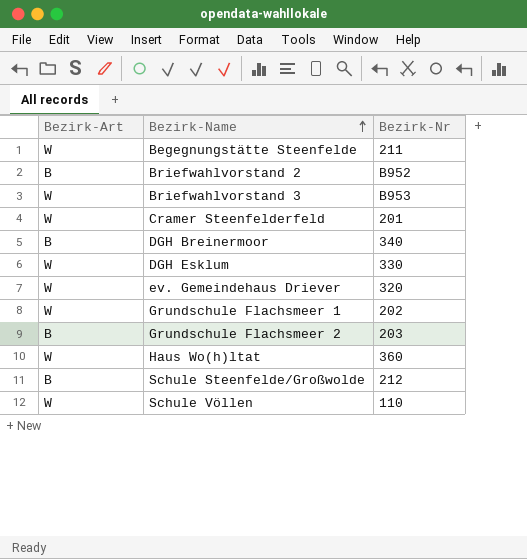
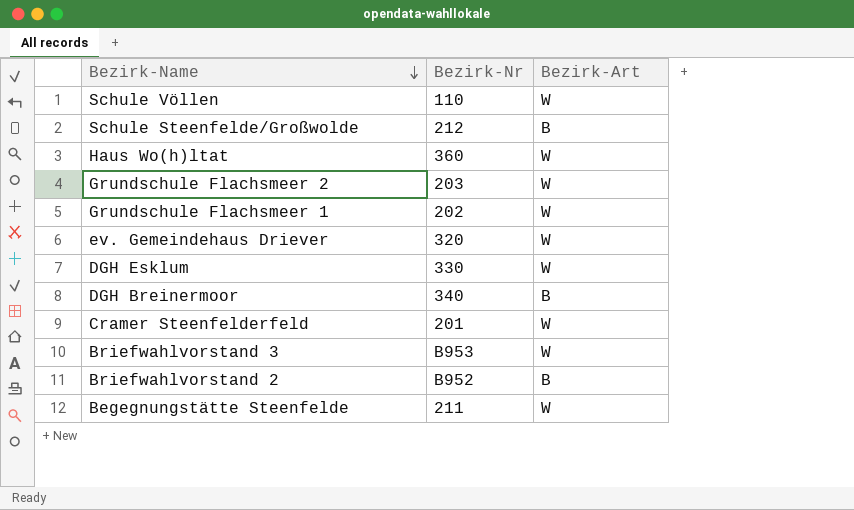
row order: Bezirk-Name ascending -> Bezirk-Name descending
column Bezirk-Art | position: 1 -> 3
Grundschule Flachsmeer 2 | Bezirk-Art: B -> W

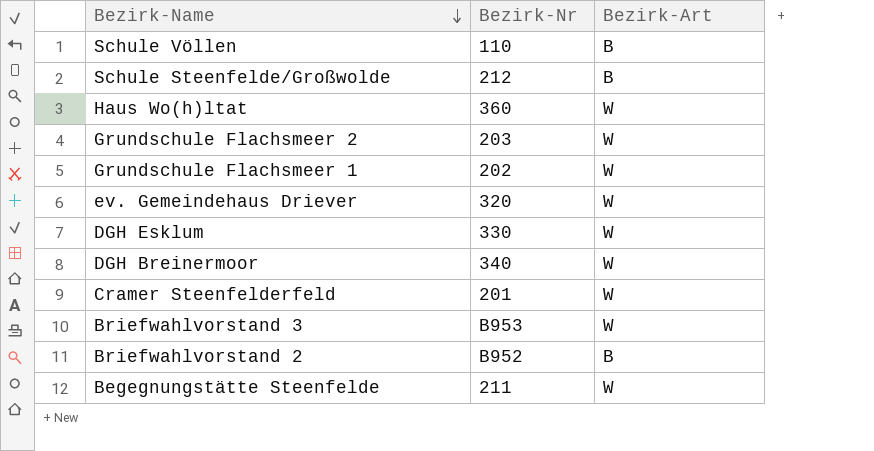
Schule Völlen | Bezirk-Art: W -> B
DGH Breinermoor | Bezirk-Art: B -> W

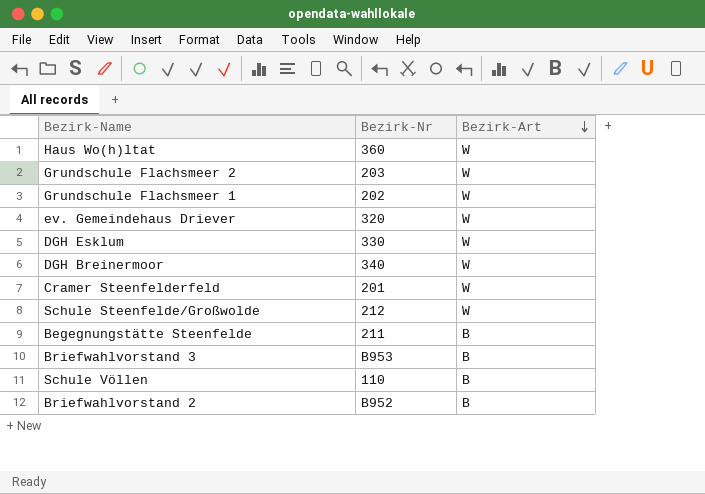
row order: Bezirk-Name descending -> Bezirk-Art descending
Schule Steenfelde/Großwolde | Bezirk-Art: B -> W
Begegnungstätte Steenfelde | Bezirk-Art: W -> B
Briefwahlvorstand 3 | Bezirk-Art: W -> B

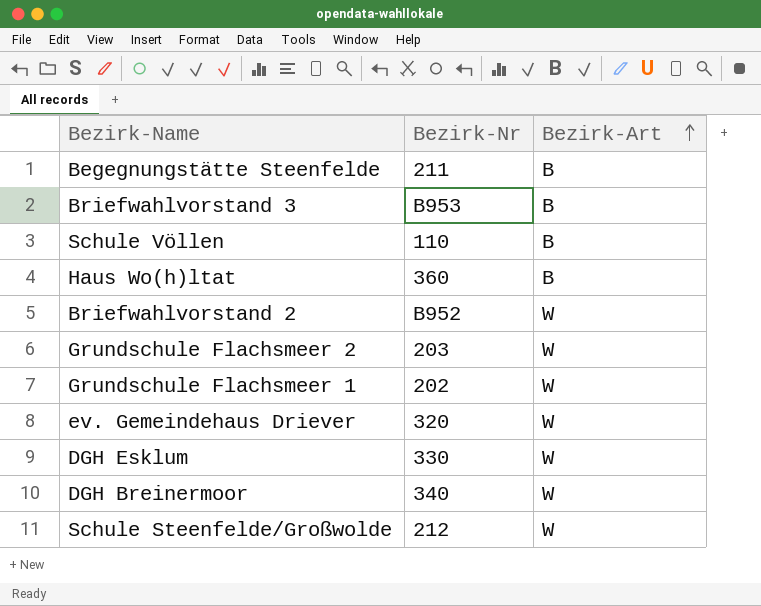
row order: Bezirk-Art descending -> Bezirk-Art ascending
row Cramer Steenfelderfeld: 201 | W -> none
Haus Wo(h)ltat | Bezirk-Art: W -> B
Briefwahlvorstand 2 | Bezirk-Art: B -> W

